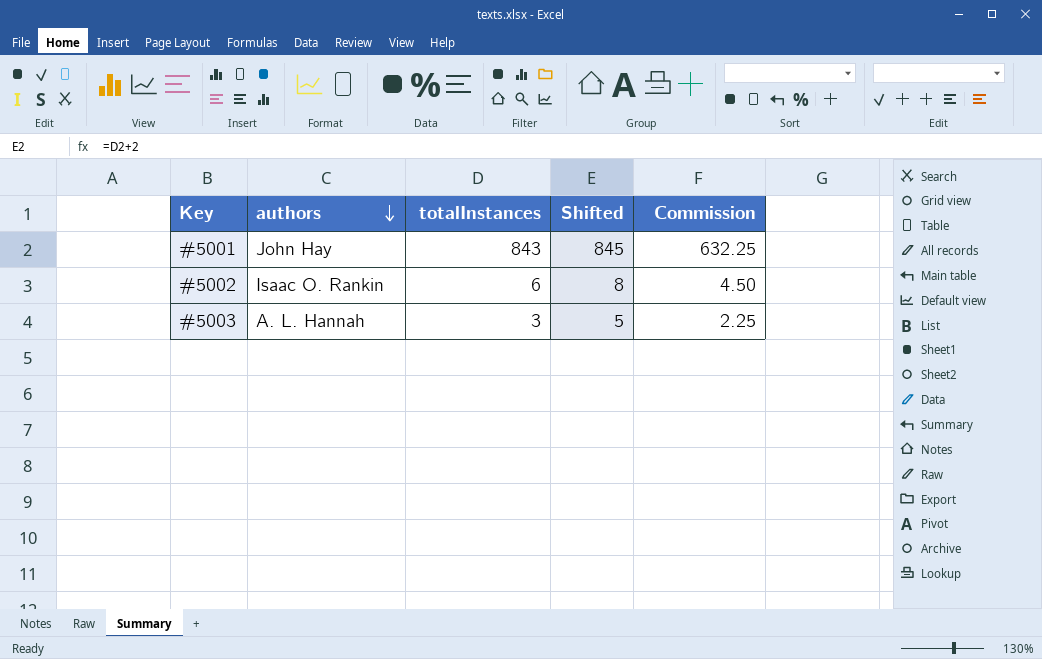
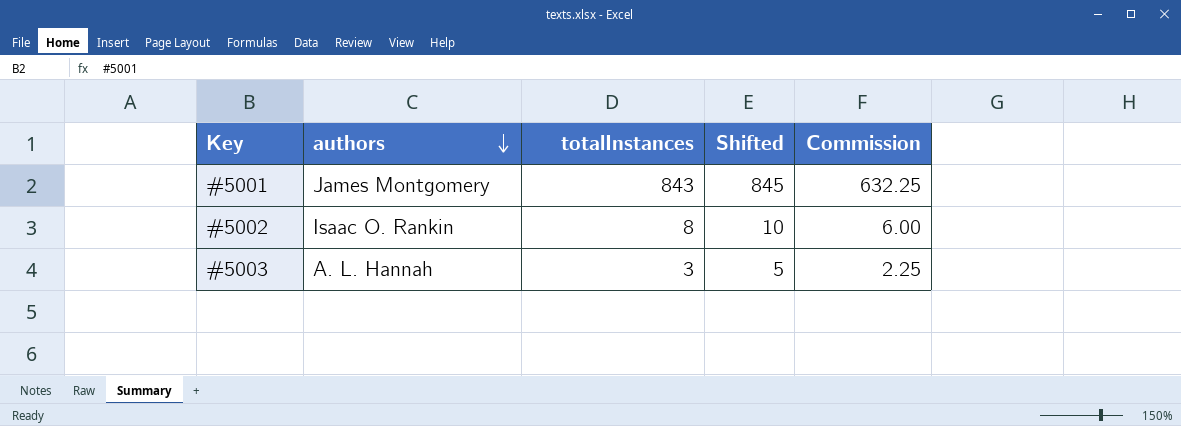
#5001 | authors: John Hay -> James Montgomery
#5002 | totalInstances: 6 -> 8
#5002 | Shifted: 8 -> 10
#5002 | Commission: 4.50 -> 6.00

